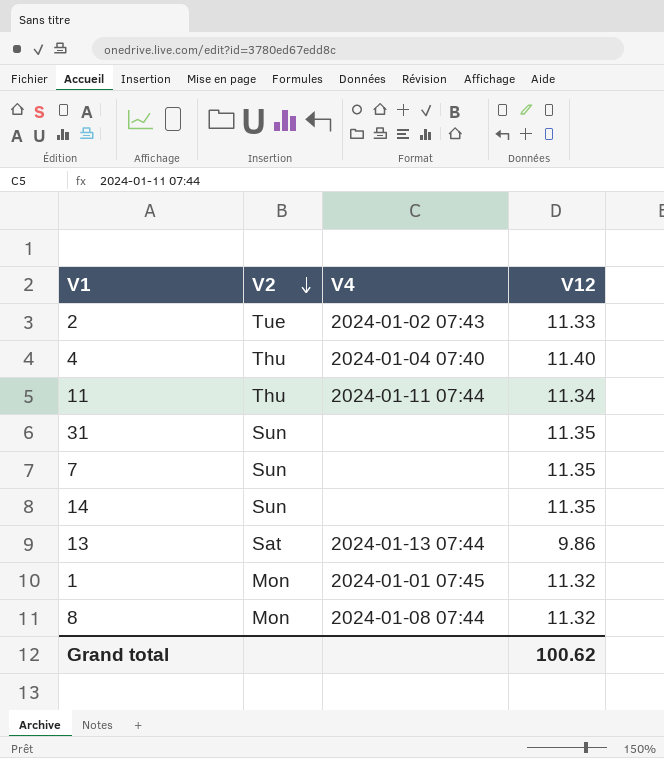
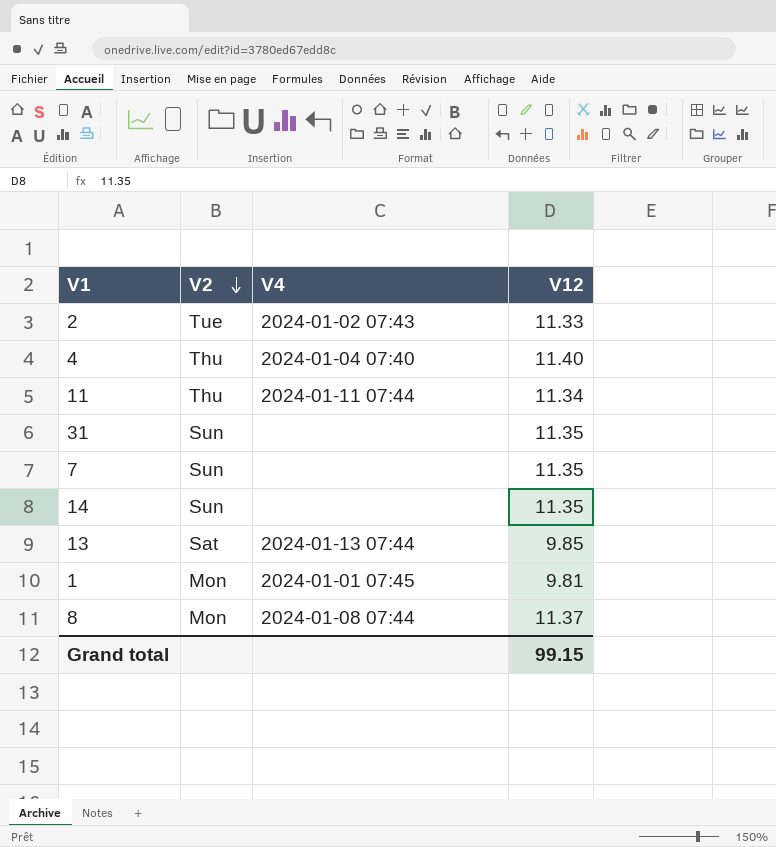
13 | V12: 9.86 -> 9.85
1 | V12: 11.32 -> 9.81
8 | V12: 11.32 -> 11.37
Grand total | V12: 100.62 -> 99.15

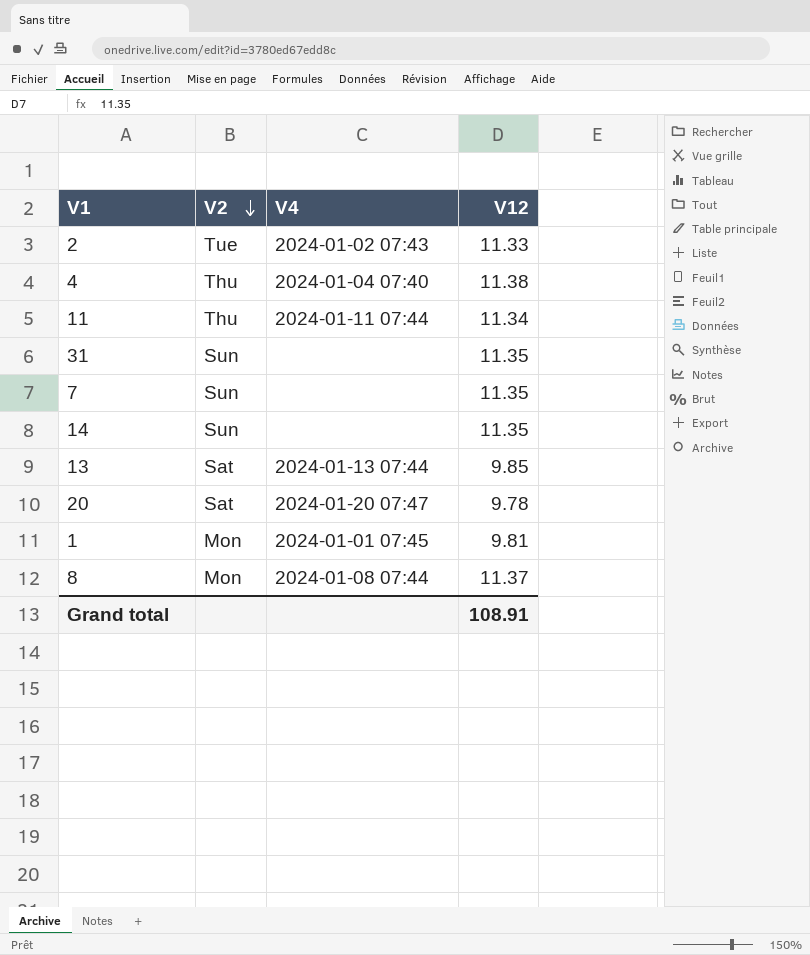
4 | V12: 11.40 -> 11.38
row 20: none -> Sat | 2024-01-20 07:47 | 9.78
Grand total | V12: 99.15 -> 108.91

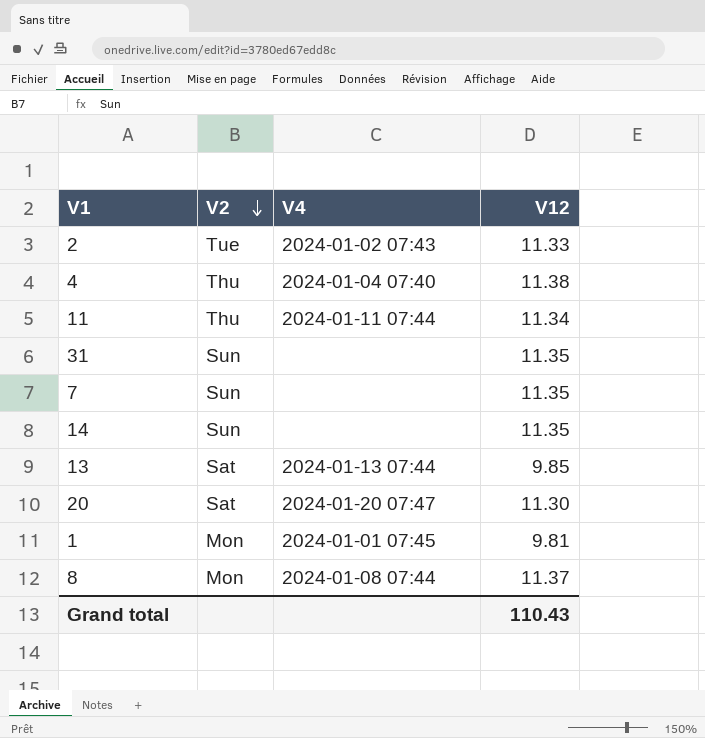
20 | V12: 9.78 -> 11.30
Grand total | V12: 108.91 -> 110.43

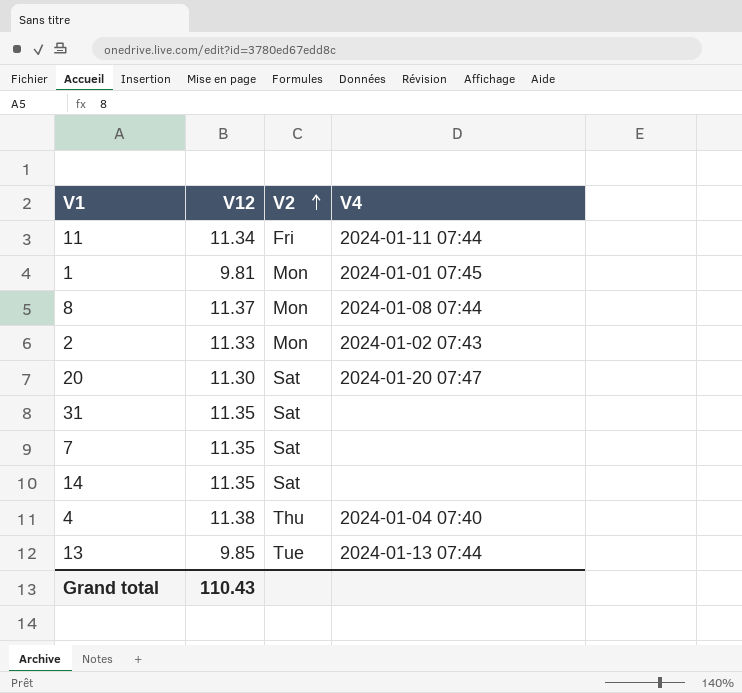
row order: V2 descending -> V2 ascending
column V12 | position: 4 -> 2
11 | V2: Thu -> Fri
2 | V2: Tue -> Mon
31 | V2: Sun -> Sat
7 | V2: Sun -> Sat
14 | V2: Sun -> Sat
13 | V2: Sat -> Tue

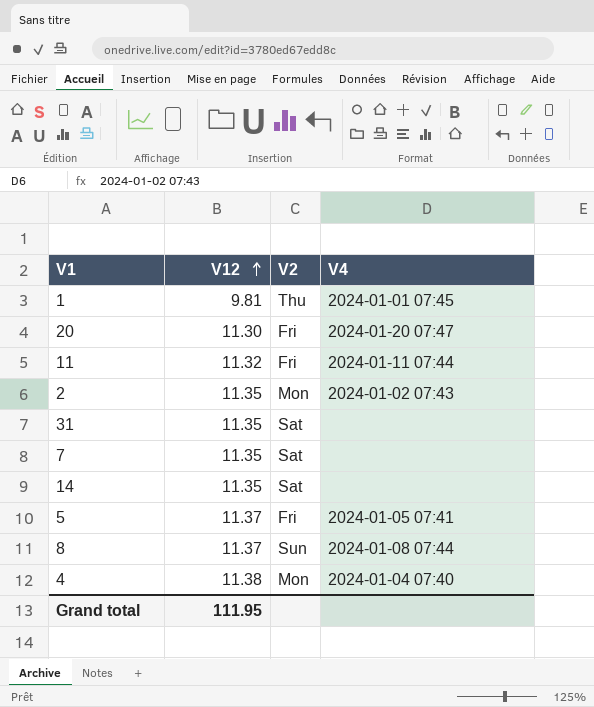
row order: V2 ascending -> V12 ascending
row 13: 9.85 | Tue | 2024-01-13 07:44 -> none
1 | V2: Mon -> Thu
20 | V2: Sat -> Fri
11 | V12: 11.34 -> 11.32
2 | V12: 11.33 -> 11.35
row 5: none -> 11.37 | Fri | 2024-01-05 07:41
8 | V2: Mon -> Sun
4 | V2: Thu -> Mon
Grand total | V12: 110.43 -> 111.95

